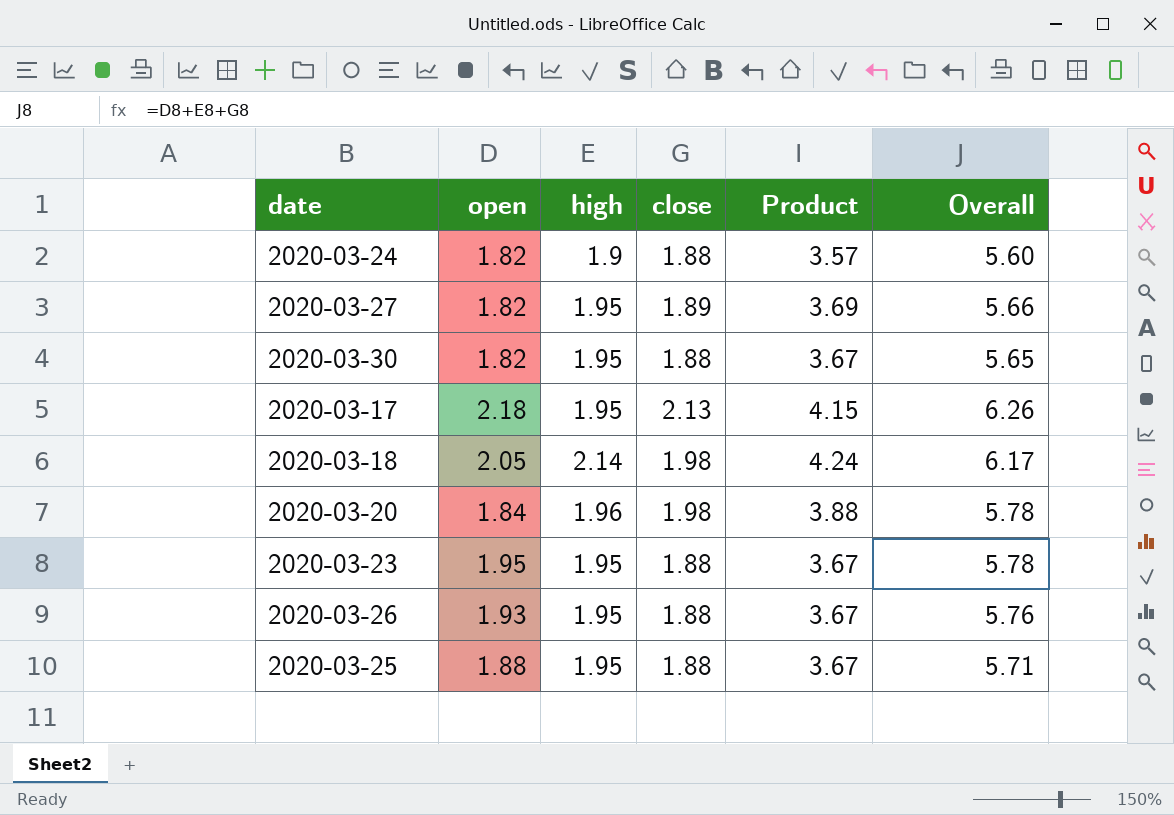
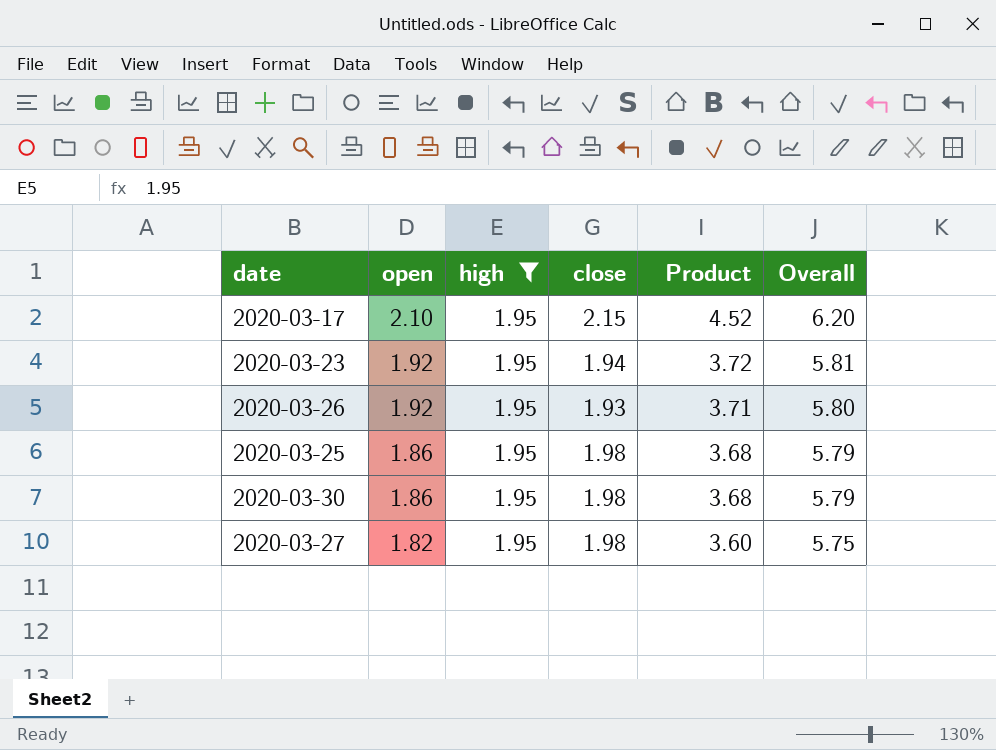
filter: none -> high = 1.95
row order: none -> open descending
column Product | formula: [high] * [close] -> [open] * [close]
2020-03-17 | open: 2.18 -> 2.10
2020-03-17 | close: 2.13 -> 2.15
2020-03-17 | Overall: 6.26 -> 6.20
2020-03-23 | open: 1.95 -> 1.92
2020-03-23 | close: 1.88 -> 1.94
2020-03-23 | Overall: 5.78 -> 5.81
2020-03-26 | open: 1.93 -> 1.92
2020-03-26 | close: 1.88 -> 1.93
2020-03-26 | Overall: 5.76 -> 5.80
2020-03-25 | open: 1.88 -> 1.86
2020-03-25 | close: 1.88 -> 1.98
2020-03-25 | Overall: 5.71 -> 5.79
2020-03-30 | open: 1.82 -> 1.86
2020-03-30 | close: 1.88 -> 1.98
2020-03-30 | Overall: 5.65 -> 5.79
2020-03-27 | close: 1.89 -> 1.98
2020-03-27 | Overall: 5.66 -> 5.75

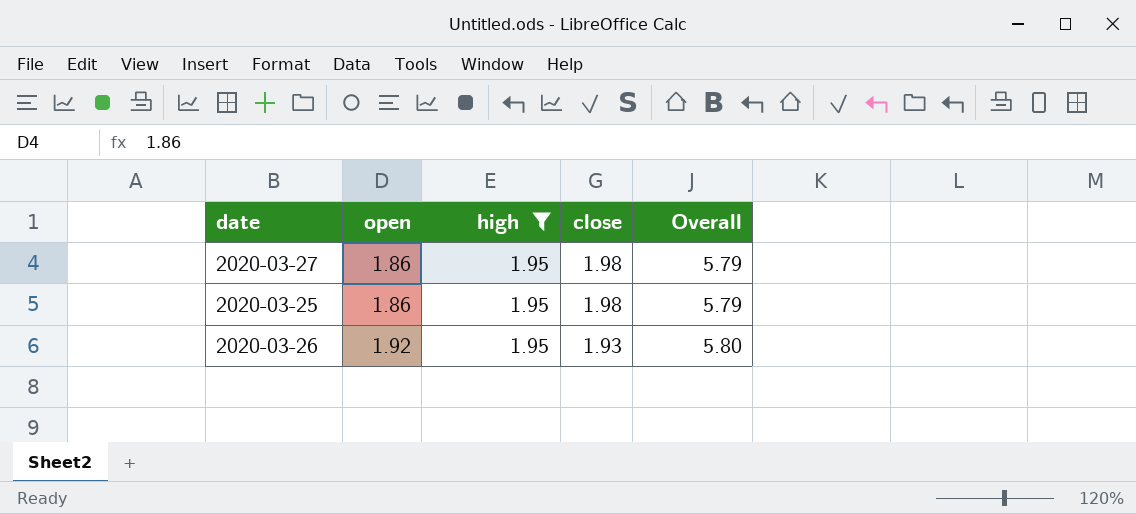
row order: open descending -> open ascending
column Product | formula: [open] * [close] -> none
row 2020-03-17: 2.10 | 1.95 | 2.15 | 4.52 | 6.20 -> none
row 2020-03-23: 1.92 | 1.95 | 1.94 | 3.72 | 5.81 -> none
row 2020-03-30: 1.86 | 1.95 | 1.98 | 3.68 | 5.79 -> none
2020-03-27 | open: 1.82 -> 1.86
2020-03-27 | Overall: 5.75 -> 5.79

